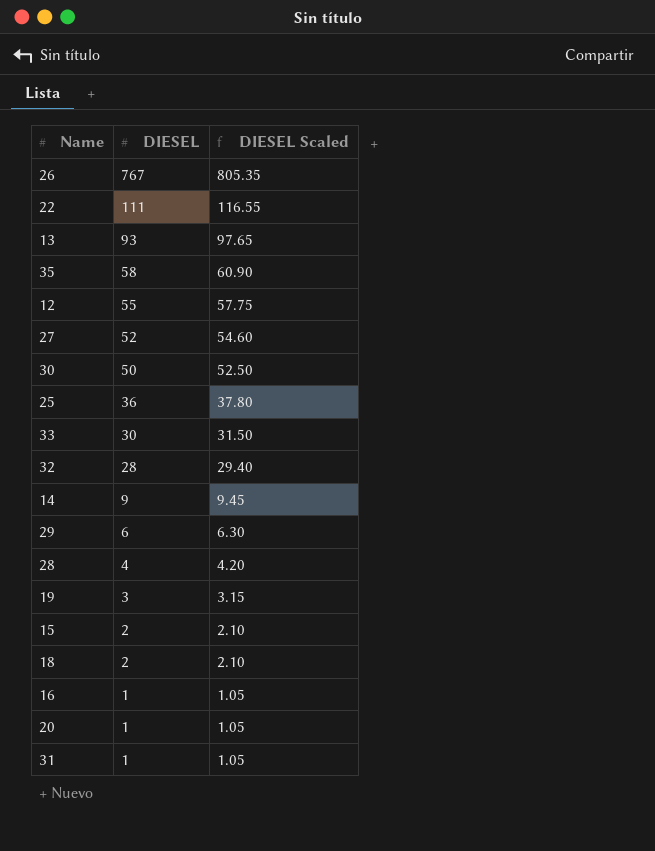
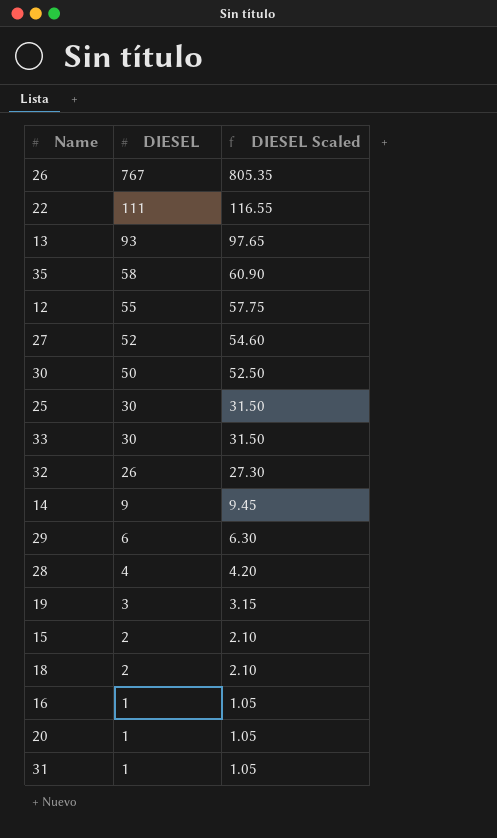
25 | DIESEL: 36 -> 30
25 | DIESEL Scaled: 37.80 -> 31.50
32 | DIESEL: 28 -> 26
32 | DIESEL Scaled: 29.40 -> 27.30

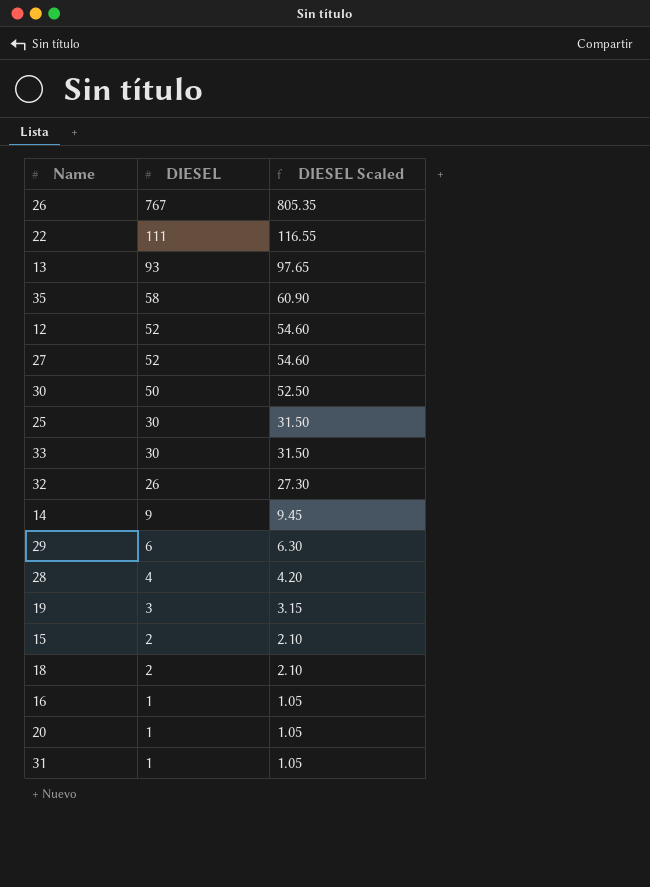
12 | DIESEL: 55 -> 52
12 | DIESEL Scaled: 57.75 -> 54.60

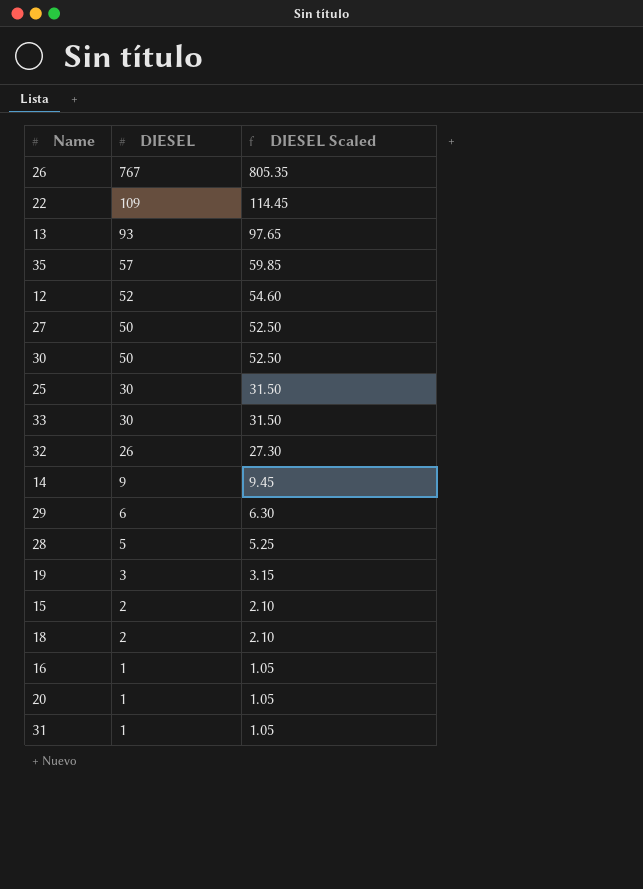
22 | DIESEL: 111 -> 109
22 | DIESEL Scaled: 116.55 -> 114.45
35 | DIESEL: 58 -> 57
35 | DIESEL Scaled: 60.90 -> 59.85
27 | DIESEL: 52 -> 50
27 | DIESEL Scaled: 54.60 -> 52.50
28 | DIESEL: 4 -> 5
28 | DIESEL Scaled: 4.20 -> 5.25

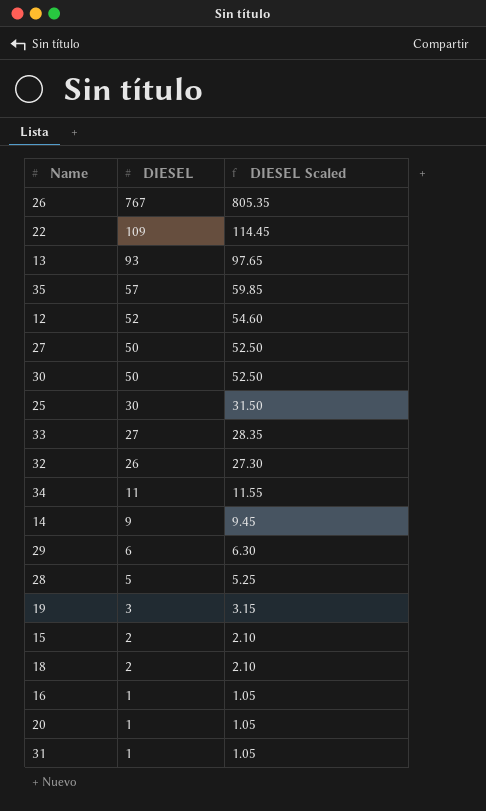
33 | DIESEL: 30 -> 27
33 | DIESEL Scaled: 31.50 -> 28.35
row 34: none -> 11 | 11.55

